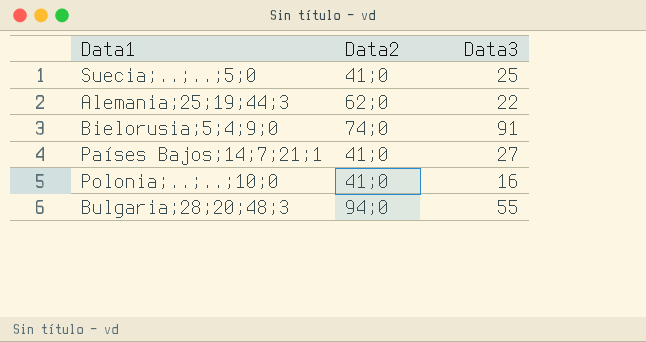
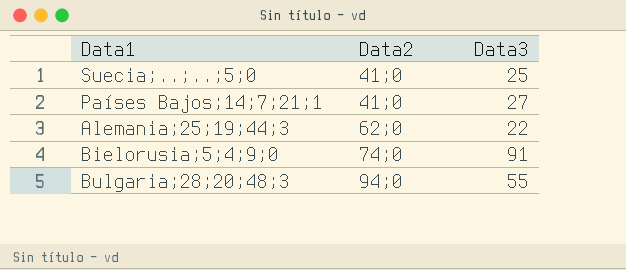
row order: none -> Data2 ascending
row Polonia;..;..;10;0: 41;0 | 16 -> none

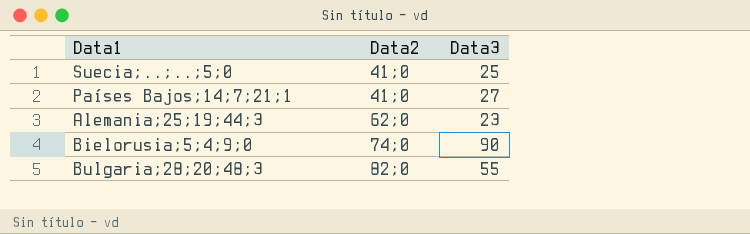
Alemania;25;19;44;3 | Data3: 22 -> 23
Bielorusia;5;4;9;0 | Data3: 91 -> 90
Bulgaria;28;20;48;3 | Data2: 94;0 -> 82;0

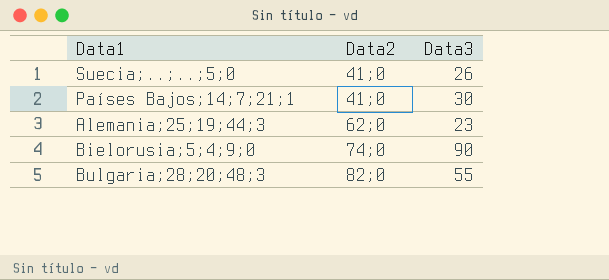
Suecia;..;..;5;0 | Data3: 25 -> 26
Países Bajos;14;7;21;1 | Data3: 27 -> 30

